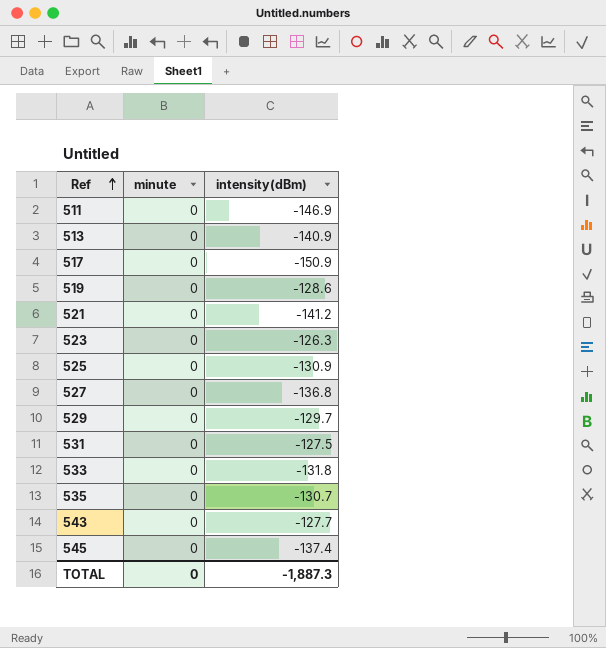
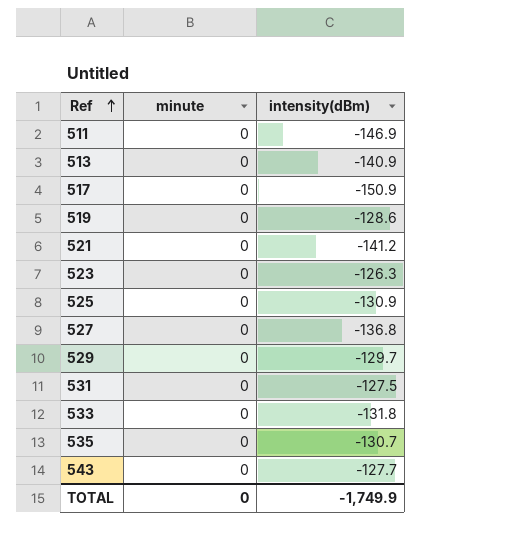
row 545: 0 | -137.4 -> none
TOTAL | intensity(dBm): -1,887.3 -> -1,749.9

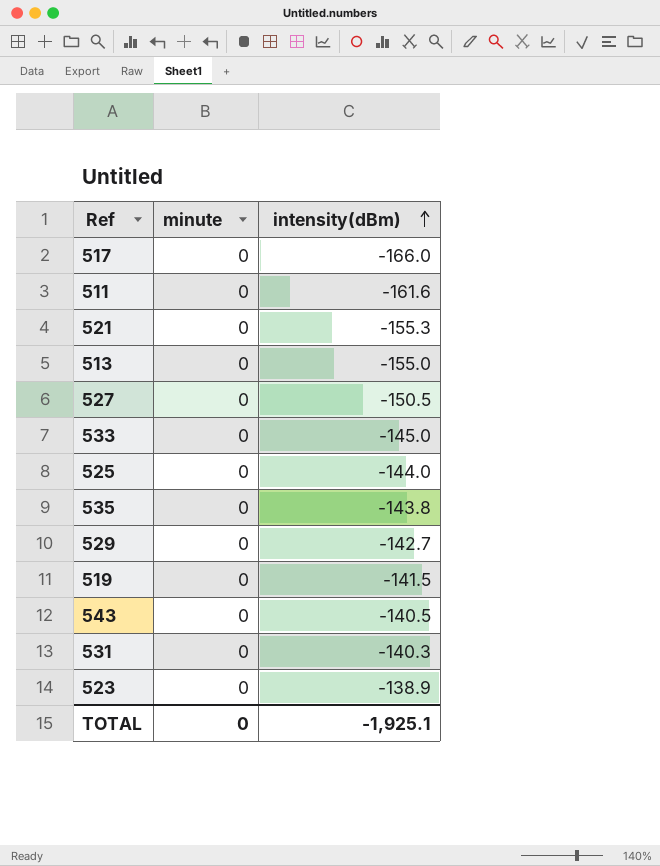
row order: Ref ascending -> intensity(dBm) ascending
517 | intensity(dBm): -150.9 -> -166.0
511 | intensity(dBm): -146.9 -> -161.6
521 | intensity(dBm): -141.2 -> -155.3
513 | intensity(dBm): -140.9 -> -155.0
527 | intensity(dBm): -136.8 -> -150.5
533 | intensity(dBm): -131.8 -> -145.0
525 | intensity(dBm): -130.9 -> -144.0
535 | intensity(dBm): -130.7 -> -143.8
529 | intensity(dBm): -129.7 -> -142.7
519 | intensity(dBm): -128.6 -> -141.5
543 | intensity(dBm): -127.7 -> -140.5
531 | intensity(dBm): -127.5 -> -140.3
523 | intensity(dBm): -126.3 -> -138.9
TOTAL | intensity(dBm): -1,749.9 -> -1,925.1

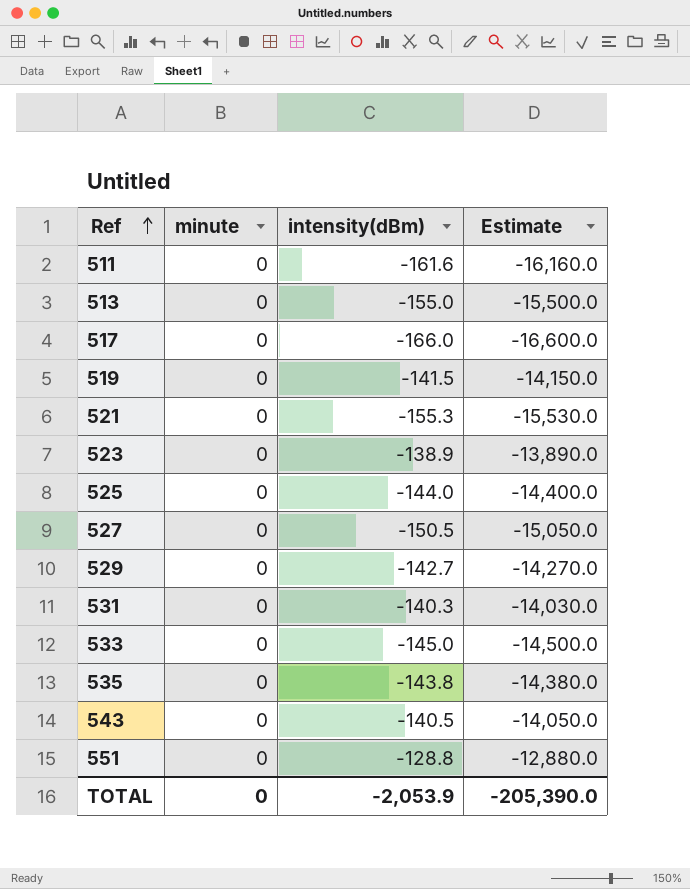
row order: intensity(dBm) ascending -> Ref ascending
column Estimate | formula: none -> [intensity(dBm)] * 100
row 551: none -> 0 | -128.8 | -12,880.0
TOTAL | intensity(dBm): -1,925.1 -> -2,053.9

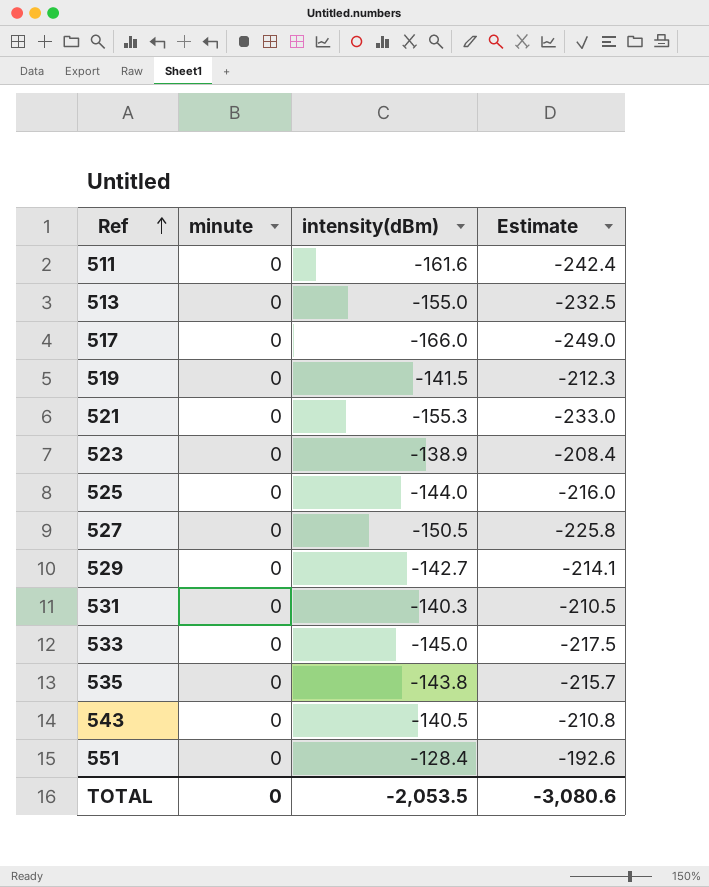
column Estimate | formula: [intensity(dBm)] * 100 -> [intensity(dBm)] * 1.5
551 | intensity(dBm): -128.8 -> -128.4
TOTAL | intensity(dBm): -2,053.9 -> -2,053.5
TOTAL | Estimate: -205,390.0 -> -3,080.6

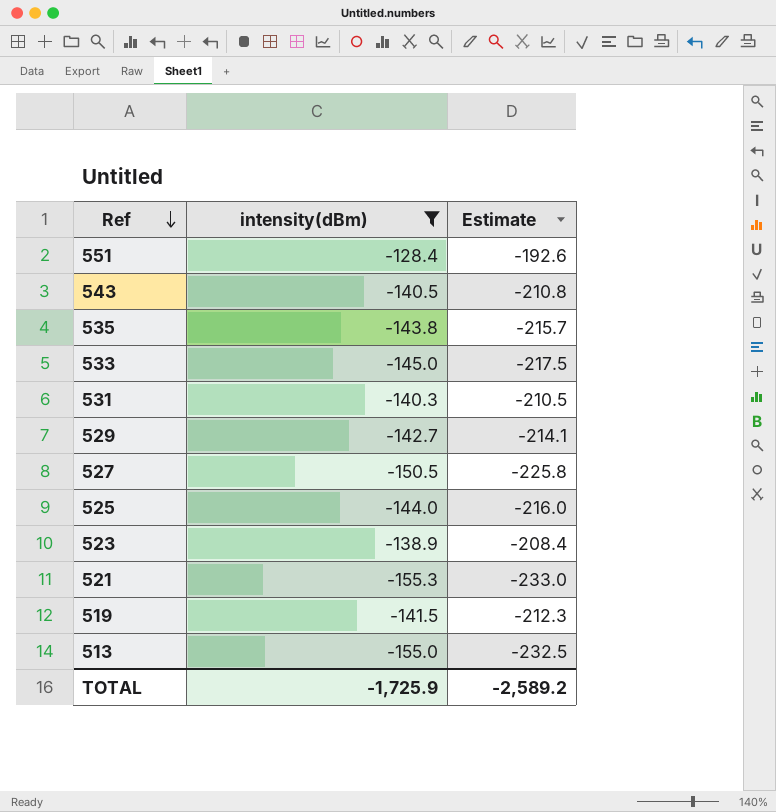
filter: none -> intensity(dBm) >= -155.3
row order: Ref ascending -> Ref descending
column minute | position: 2 -> none
TOTAL | intensity(dBm): -2,053.5 -> -1,725.9
TOTAL | Estimate: -3,080.6 -> -2,589.2

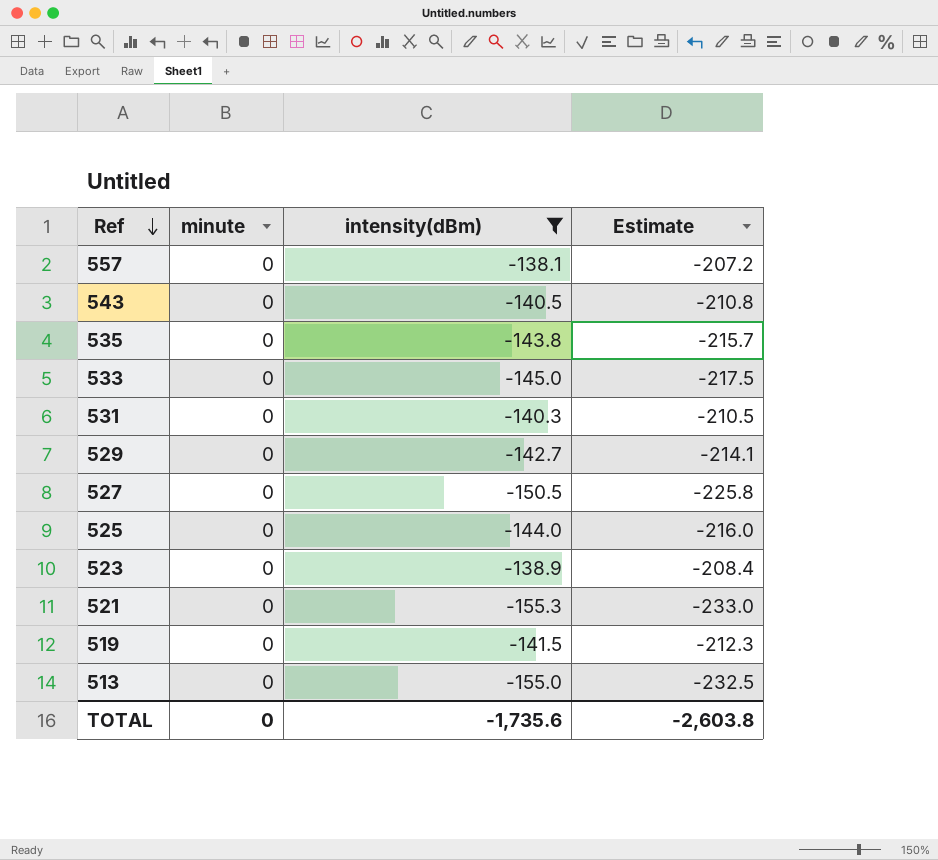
column minute | position: none -> 2
row 551: -128.4 | -192.6 -> none
row 557: none -> 0 | -138.1 | -207.2
TOTAL | intensity(dBm): -1,725.9 -> -1,735.6
TOTAL | Estimate: -2,589.2 -> -2,603.8

